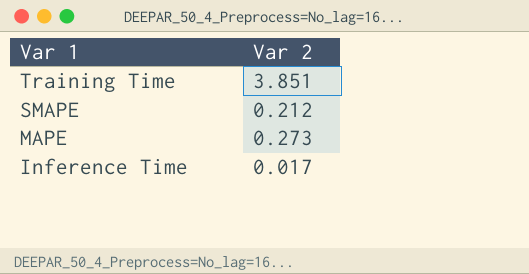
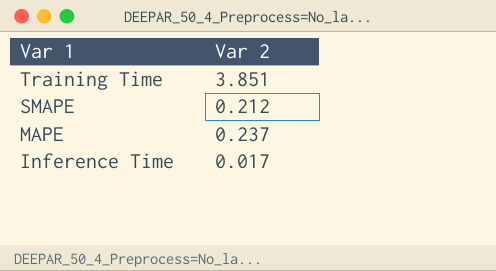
MAPE | Var 2: 0.273 -> 0.237

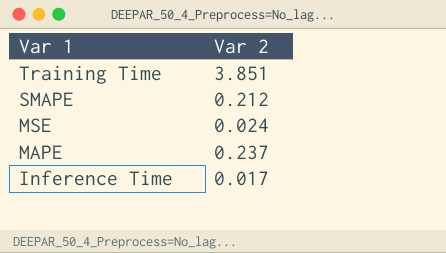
row MSE: none -> 0.024

